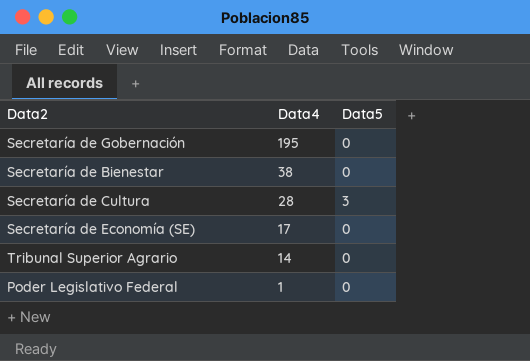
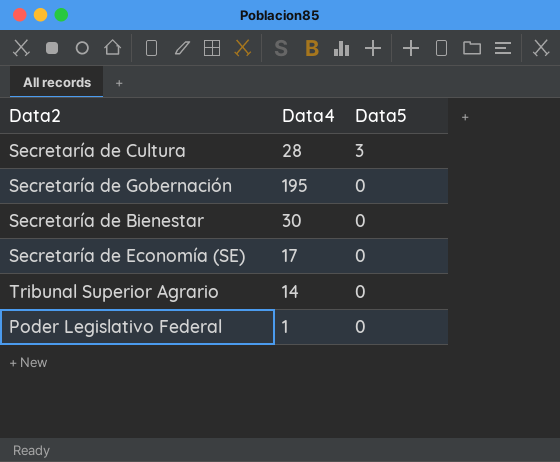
row order: Data4 descending -> Data5 descending
Secretaría de Bienestar | Data4: 38 -> 30

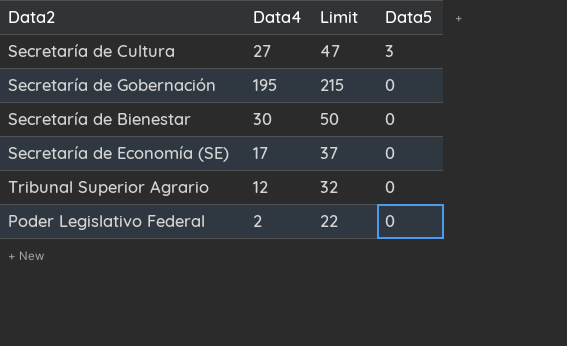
column Limit | formula: none -> [Data4] + 20
Secretaría de Cultura | Data4: 28 -> 27
Tribunal Superior Agrario | Data4: 14 -> 12
Poder Legislativo Federal | Data4: 1 -> 2

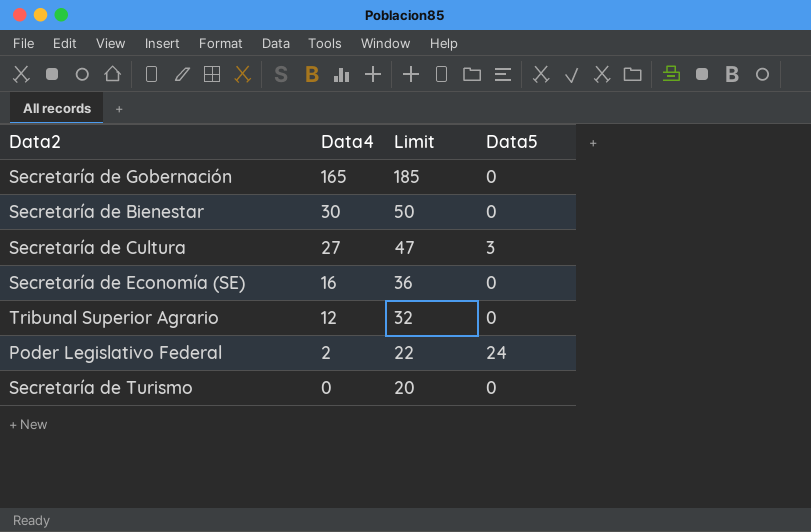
row order: Data5 descending -> Data4 descending
Secretaría de Gobernación | Data4: 195 -> 165
Secretaría de Gobernación | Limit: 215 -> 185
Secretaría de Economía (SE) | Data4: 17 -> 16
Secretaría de Economía (SE) | Limit: 37 -> 36
Poder Legislativo Federal | Data5: 0 -> 24
row Secretaría de Turismo: none -> 0 | 20 | 0

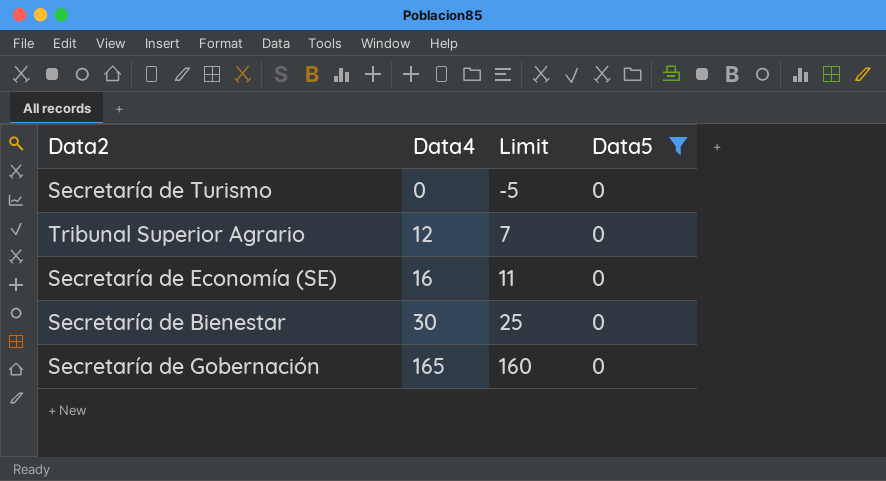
filter: none -> Data5 = 0
row order: Data4 descending -> Data4 ascending
column Limit | formula: [Data4] + 20 -> [Data4] - 5

